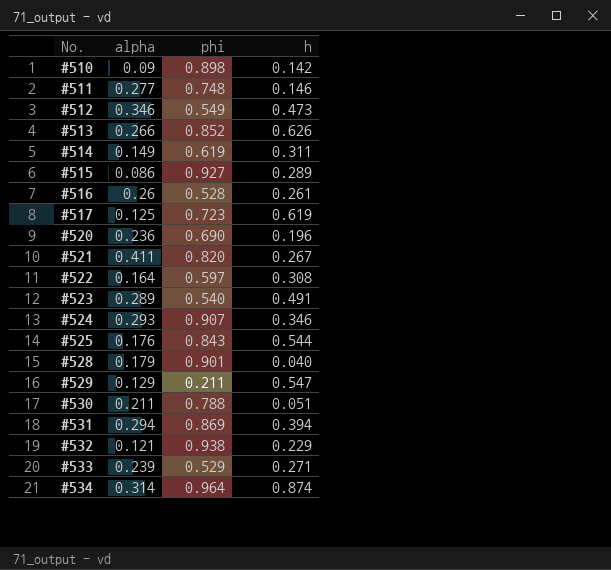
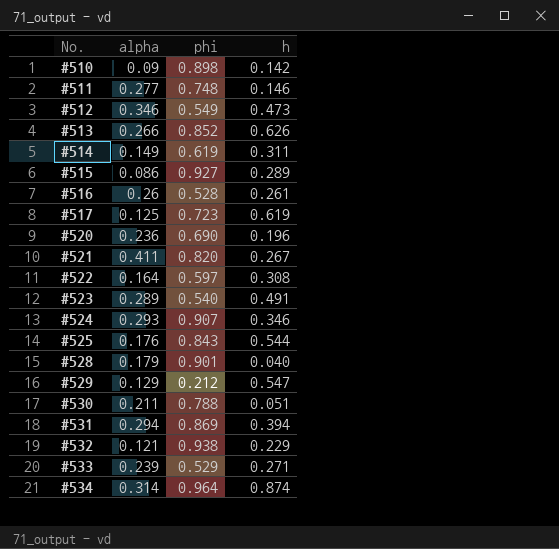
#529 | phi: 0.211 -> 0.212

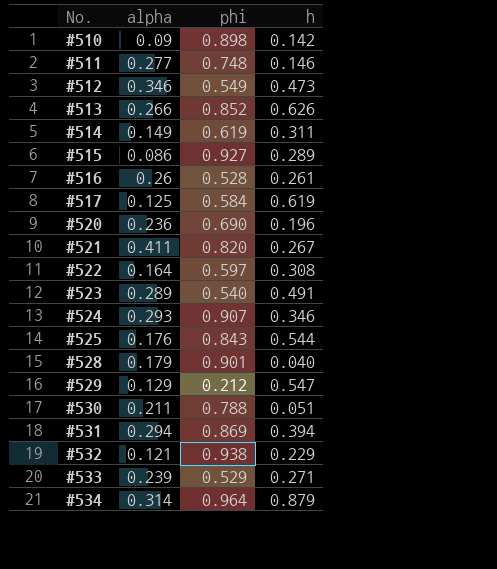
#517 | phi: 0.723 -> 0.584
#534 | h: 0.874 -> 0.879

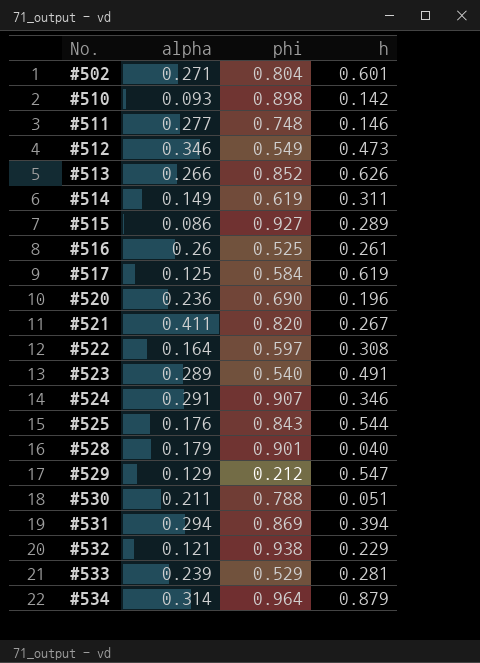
row #502: none -> 0.271 | 0.804 | 0.601
#510 | alpha: 0.09 -> 0.093
#516 | phi: 0.528 -> 0.525
#524 | alpha: 0.293 -> 0.291
#533 | h: 0.271 -> 0.281

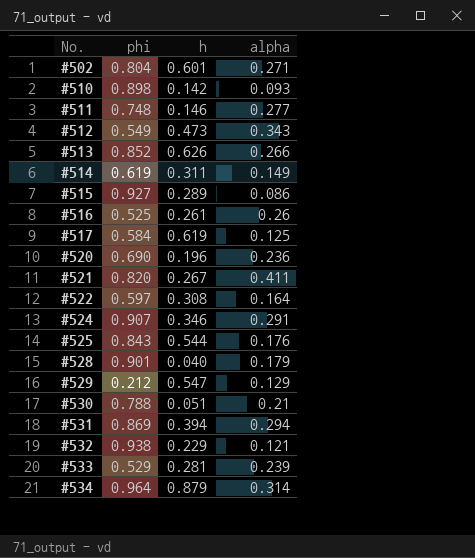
column alpha | position: 2 -> 4
row #523: 0.289 | 0.540 | 0.491 -> none
#512 | alpha: 0.346 -> 0.343
#530 | alpha: 0.211 -> 0.21

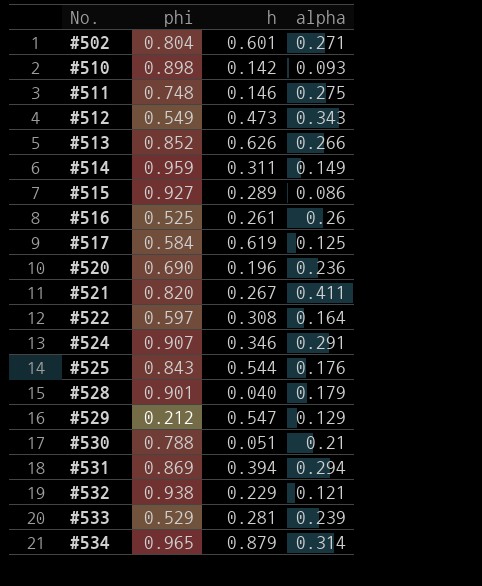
#511 | alpha: 0.277 -> 0.275
#514 | phi: 0.619 -> 0.959
#534 | phi: 0.964 -> 0.965

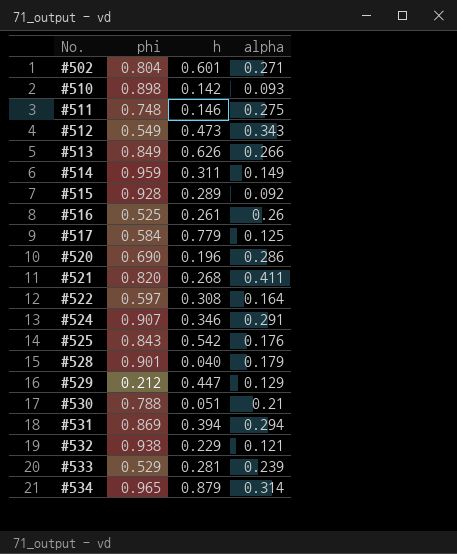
#513 | phi: 0.852 -> 0.849
#515 | phi: 0.927 -> 0.928
#515 | alpha: 0.086 -> 0.092
#517 | h: 0.619 -> 0.779
#520 | alpha: 0.236 -> 0.286
#521 | h: 0.267 -> 0.268
#525 | h: 0.544 -> 0.542
#529 | h: 0.547 -> 0.447

